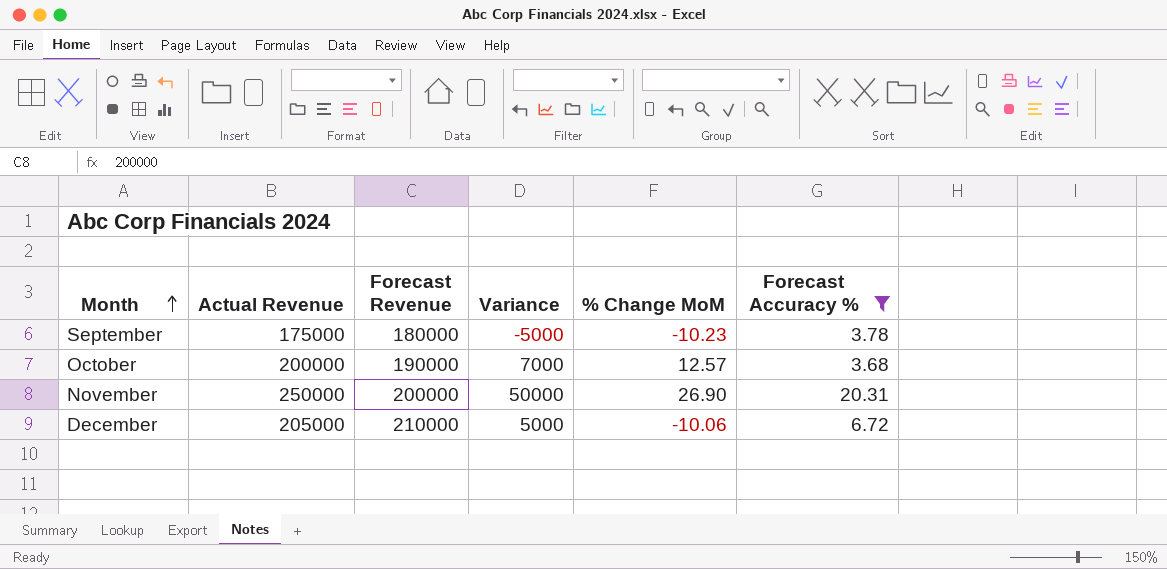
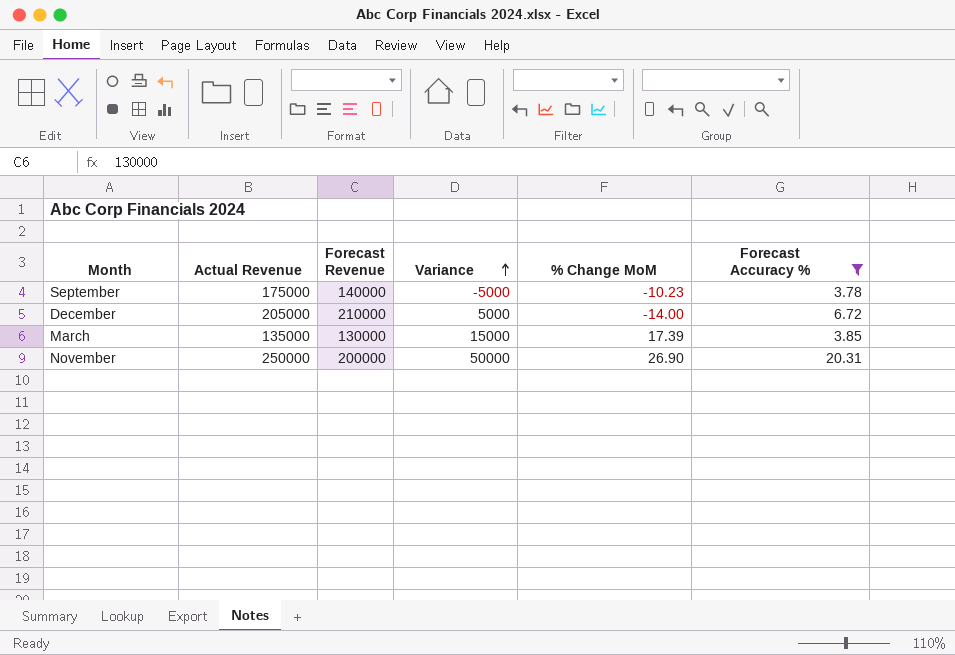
row order: Month ascending -> Variance ascending
row October: 200000 | 190000 | 7000 | 12.57 | 3.68 -> none
September | Forecast Revenue: 180000 -> 140000
December | % Change MoM: -10.06 -> -14.00
row March: none -> 135000 | 130000 | 15000 | 17.39 | 3.85

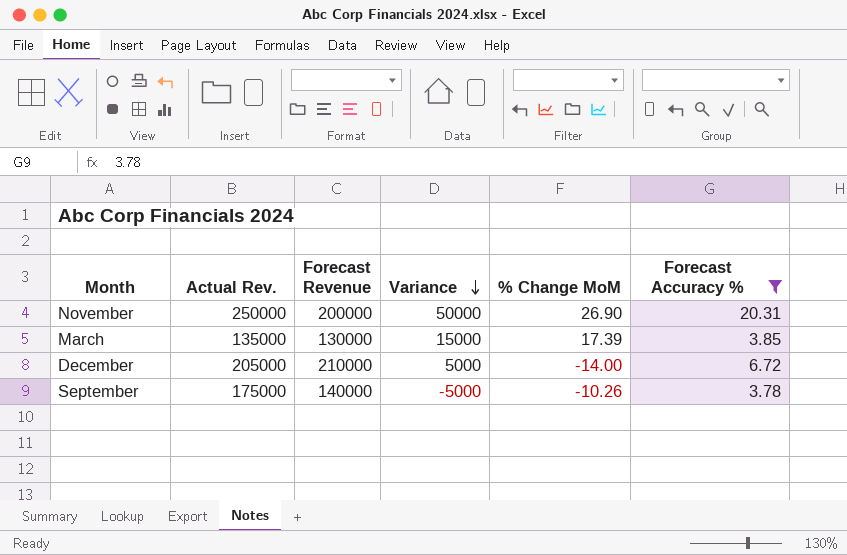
row order: Variance ascending -> Variance descending
column name: Actual Revenue -> Actual Rev.
September | % Change MoM: -10.23 -> -10.26

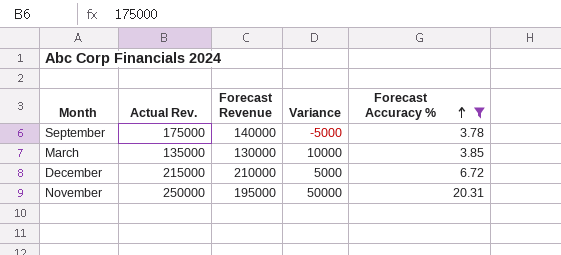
row order: Variance descending -> Forecast Accuracy % ascending
column % Change MoM | position: 5 -> none
March | Variance: 15000 -> 10000
December | Actual Rev.: 205000 -> 215000
November | Forecast Revenue: 200000 -> 195000

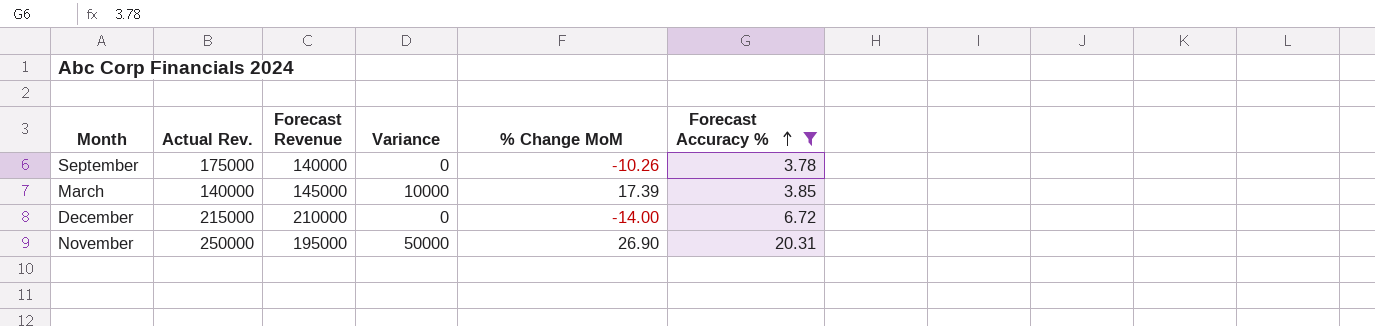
column % Change MoM | position: none -> 5
September | Variance: -5000 -> 0
March | Actual Rev.: 135000 -> 140000
March | Forecast Revenue: 130000 -> 145000
December | Variance: 5000 -> 0

